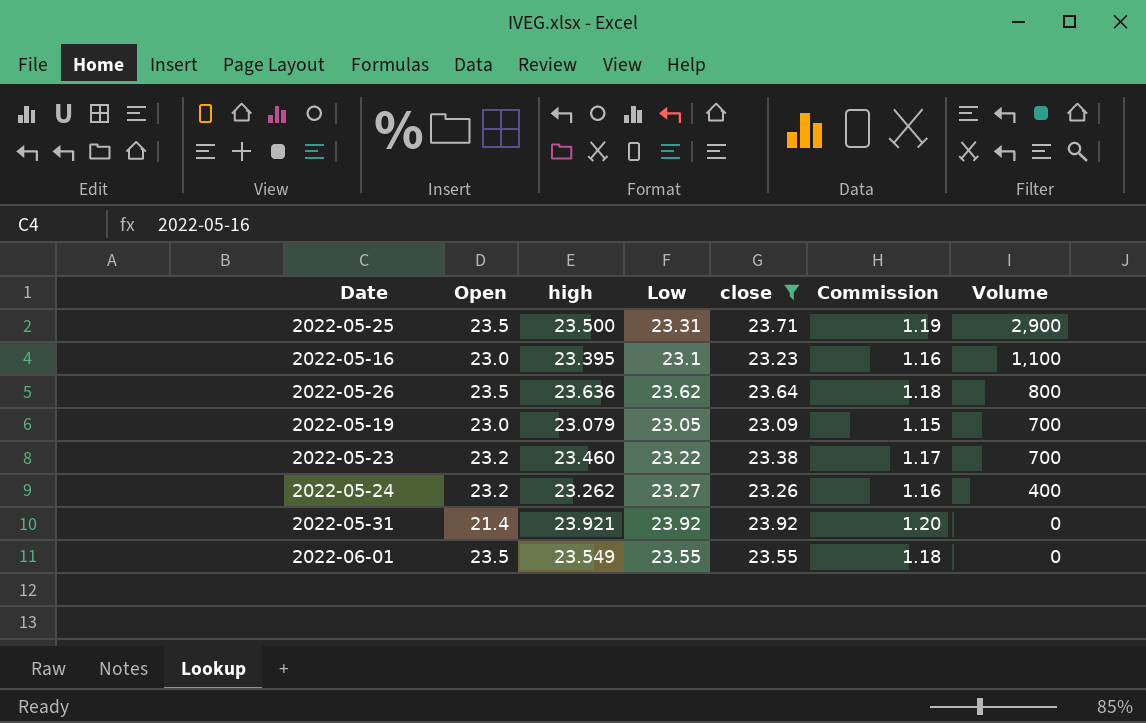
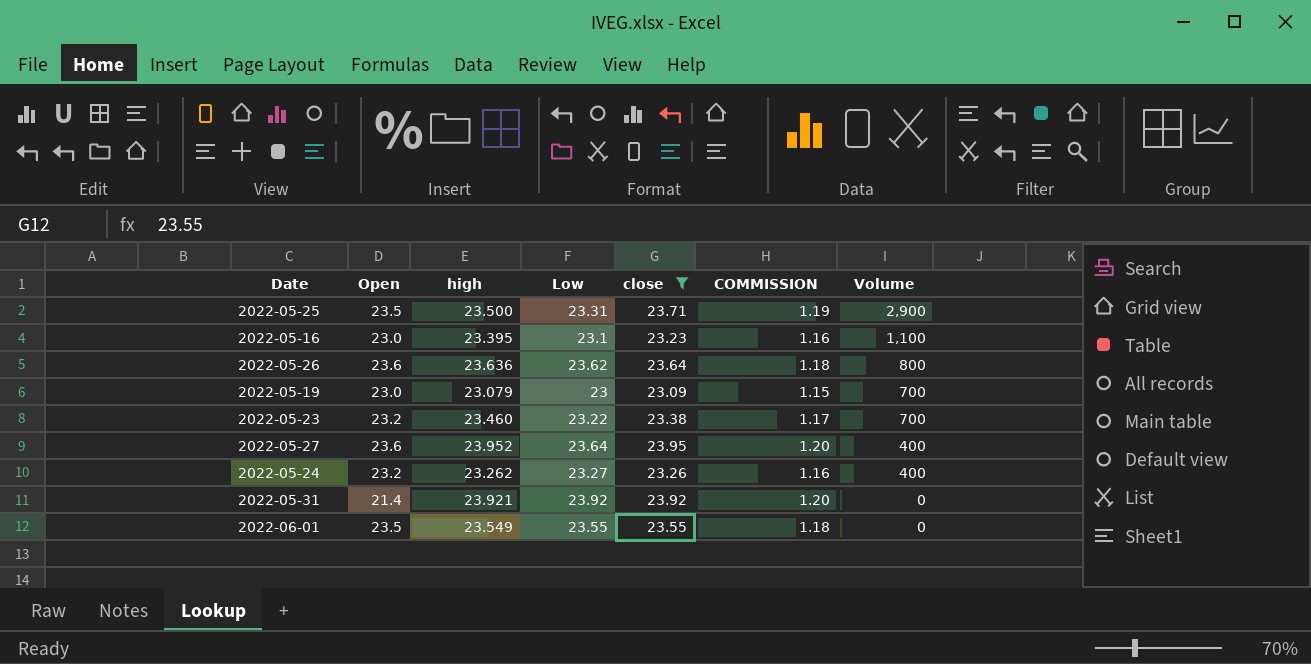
column name: Commission -> COMMISSION
2022-05-26 | Open: 23.5 -> 23.6
2022-05-19 | Low: 23.05 -> 23
row 2022-05-27: none -> 23.6 | 23.952 | 23.64 | 23.95 | 1.20 | 400

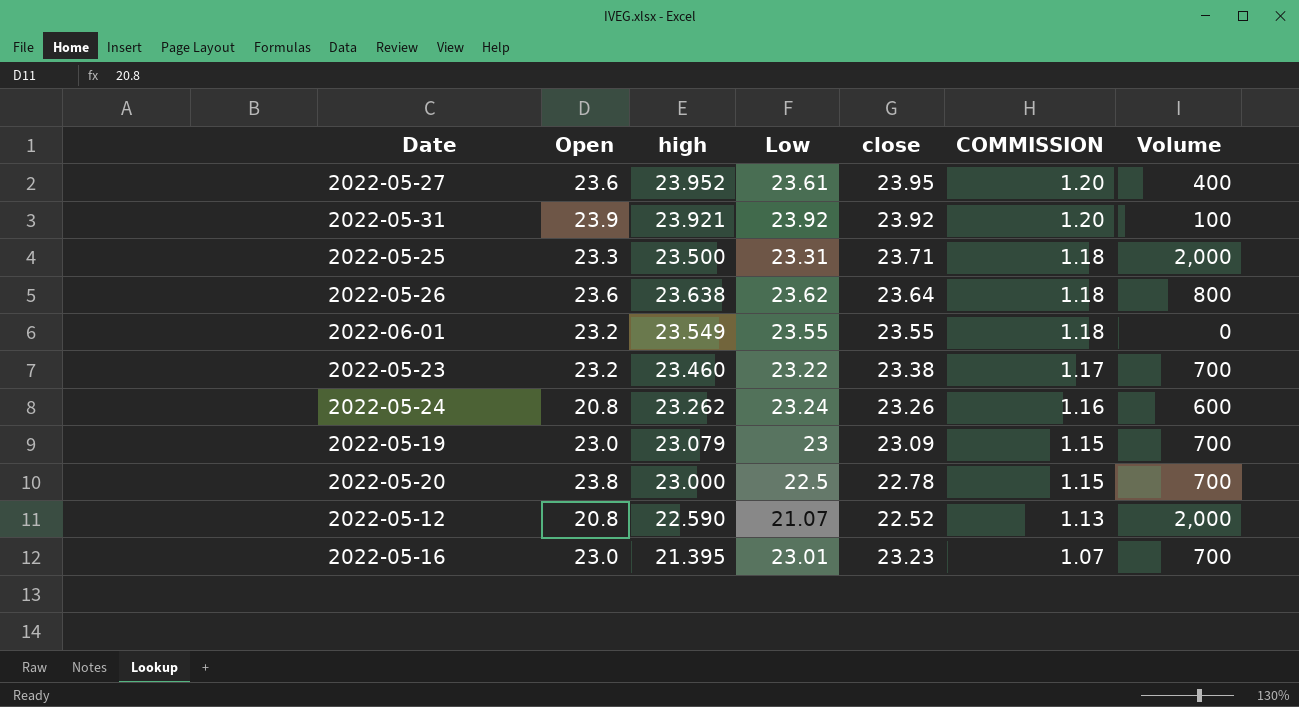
filter: close >= 23.09 -> none
row order: Volume descending -> COMMISSION descending
column COMMISSION | formula: [close] * 0.05 -> [high] * 0.05
2022-05-27 | Low: 23.64 -> 23.61
2022-05-31 | Open: 21.4 -> 23.9
2022-05-31 | Volume: 0 -> 100
2022-05-25 | Open: 23.5 -> 23.3
2022-05-25 | Volume: 2,900 -> 2,000
2022-05-26 | high: 23.636 -> 23.638
2022-06-01 | Open: 23.5 -> 23.2
2022-05-24 | Open: 23.2 -> 20.8
2022-05-24 | Low: 23.27 -> 23.24
2022-05-24 | Volume: 400 -> 600
2022-05-16 | high: 23.395 -> 21.395
2022-05-16 | Low: 23.1 -> 23.01
2022-05-16 | Volume: 1,100 -> 700

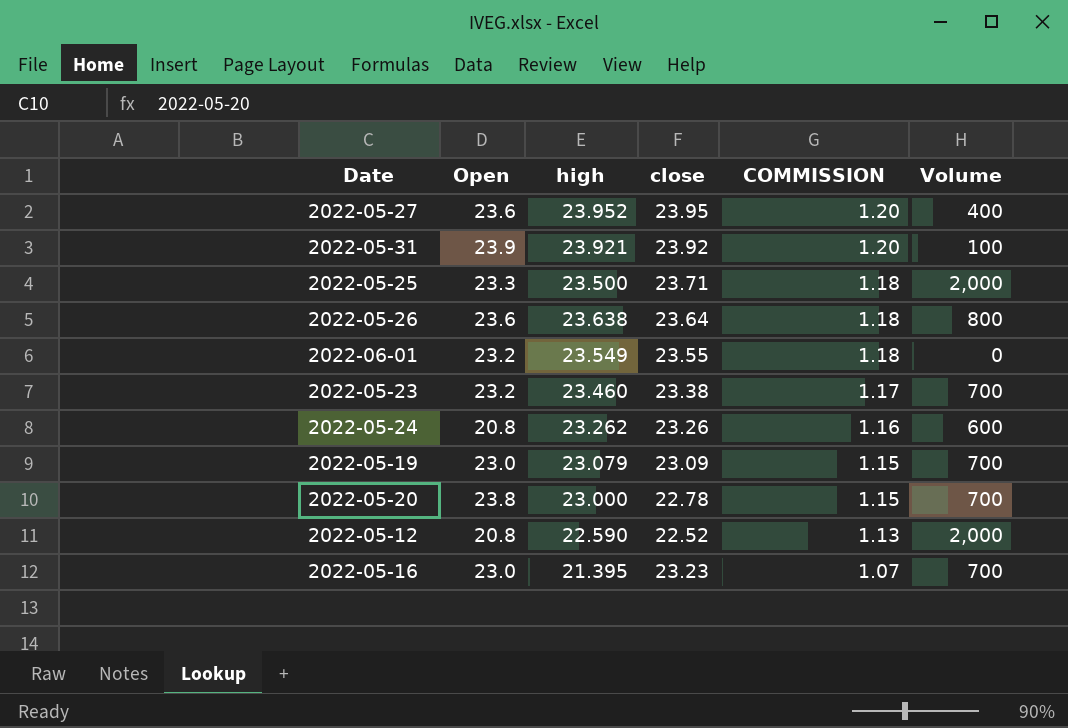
column Low | position: 4 -> none

